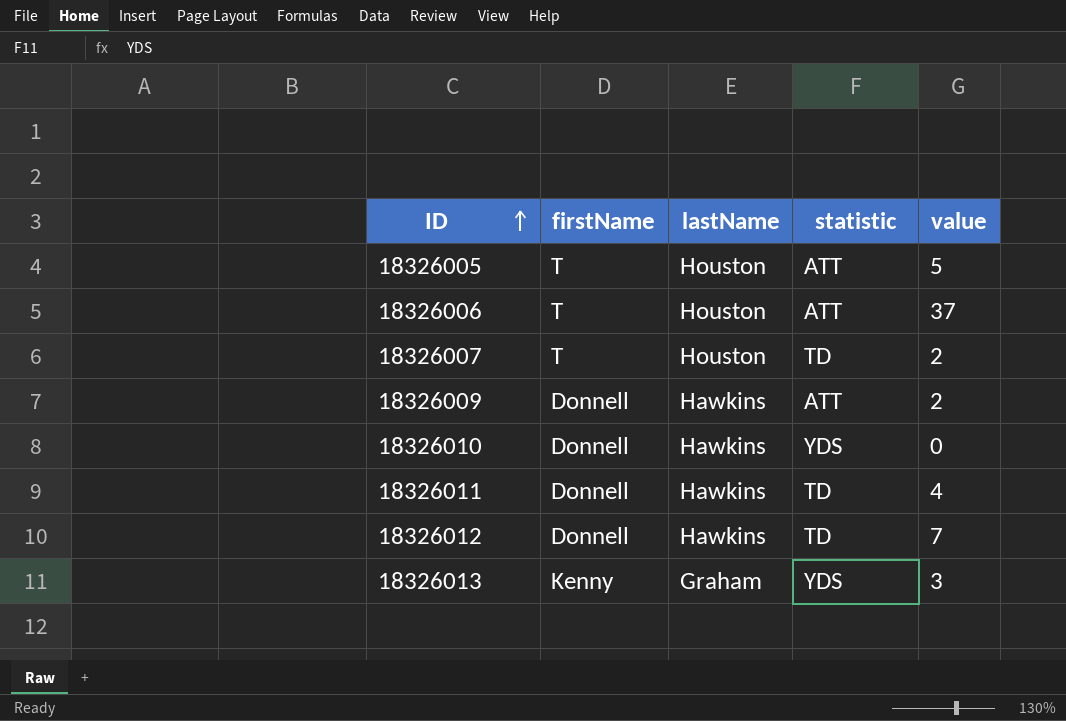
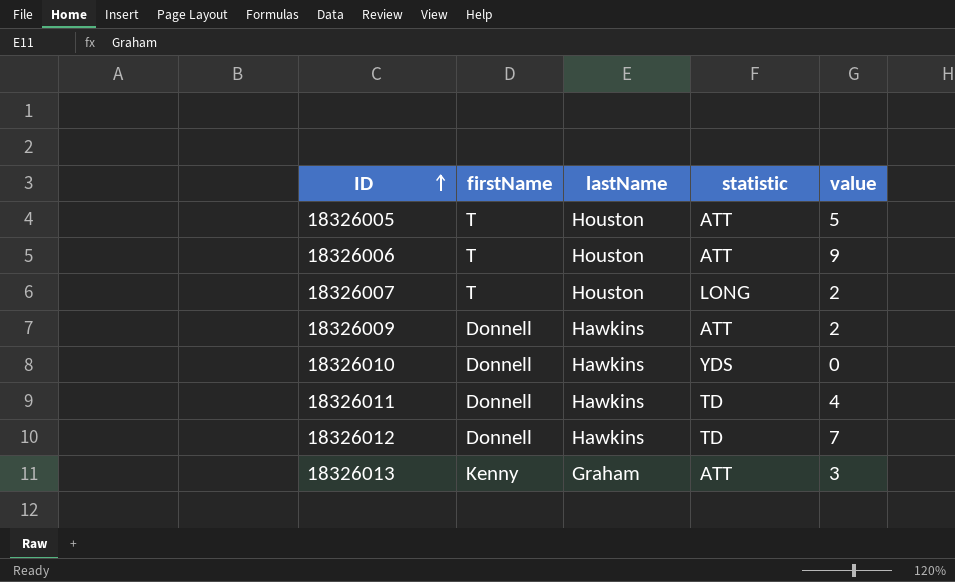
18326006 | value: 37 -> 9
18326007 | statistic: TD -> LONG
18326013 | statistic: YDS -> ATT

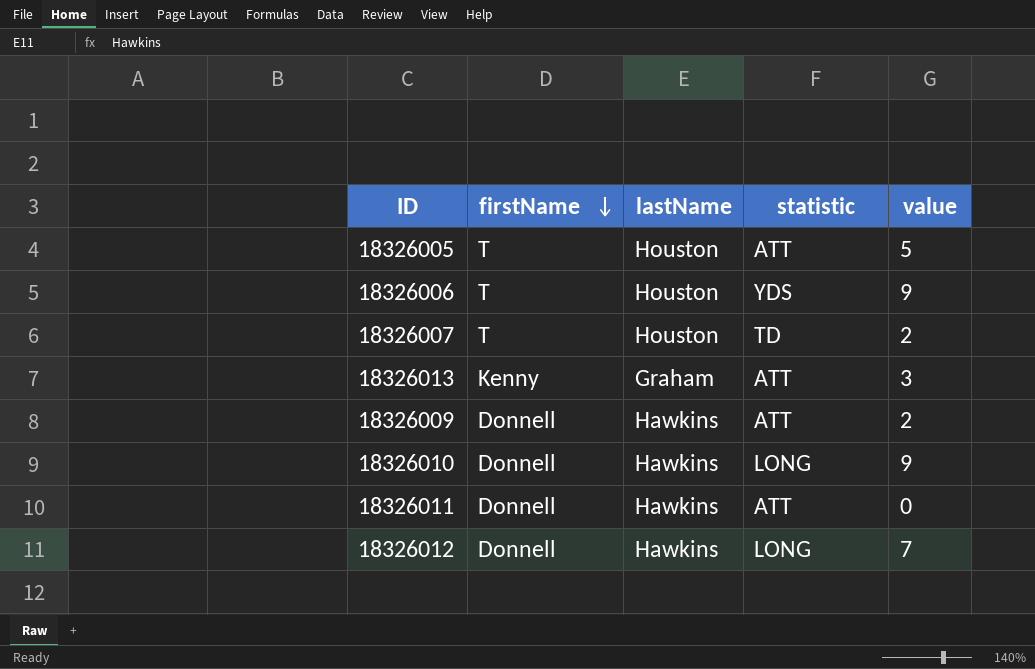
row order: ID ascending -> firstName descending
18326006 | statistic: ATT -> YDS
18326007 | statistic: LONG -> TD
18326010 | statistic: YDS -> LONG
18326010 | value: 0 -> 9
18326011 | statistic: TD -> ATT
18326011 | value: 4 -> 0
18326012 | statistic: TD -> LONG

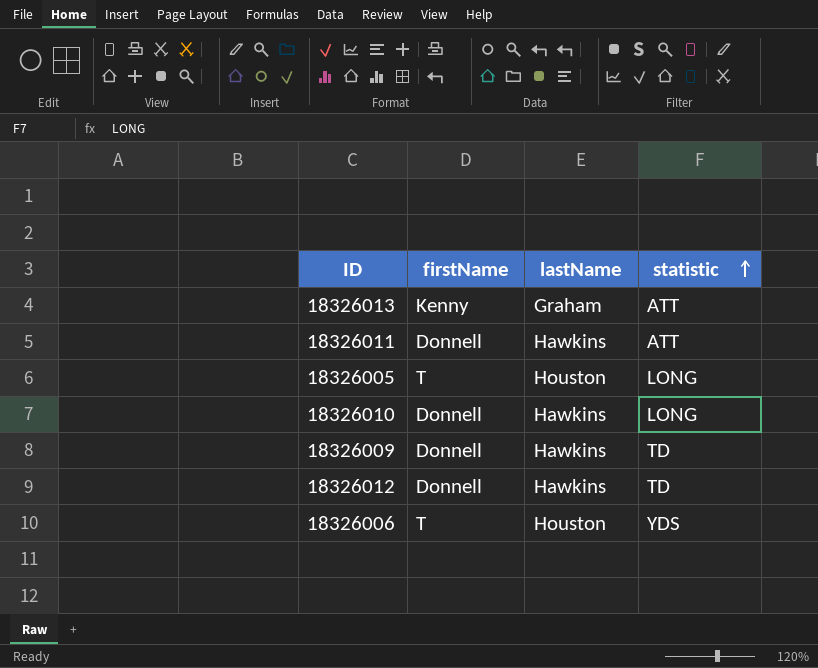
row order: firstName descending -> statistic ascending
column value | position: 5 -> none
row 18326007: T | Houston | TD | 2 -> none
18326005 | statistic: ATT -> LONG
18326009 | statistic: ATT -> TD
18326012 | statistic: LONG -> TD

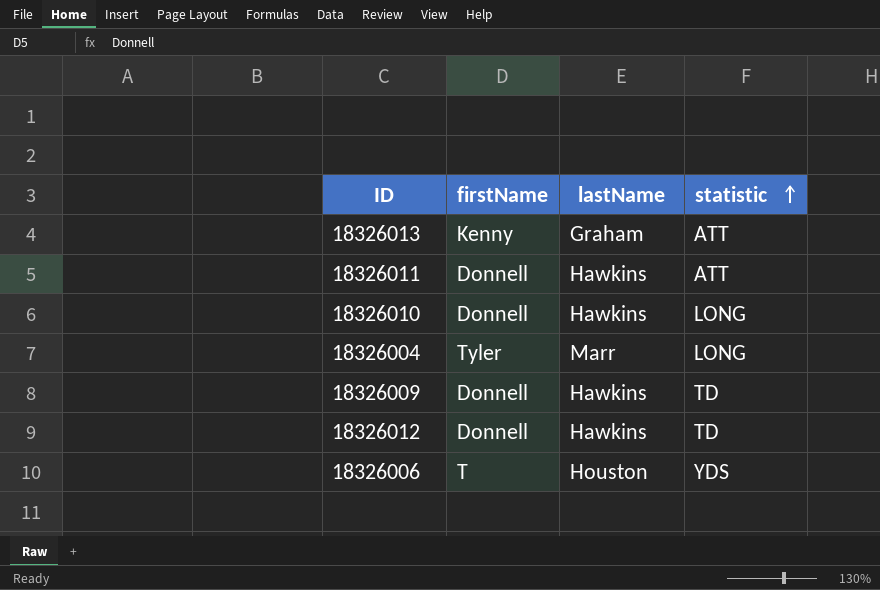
row 18326005: T | Houston | LONG -> none
row 18326004: none -> Tyler | Marr | LONG

